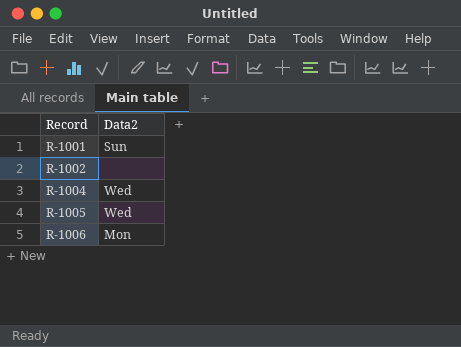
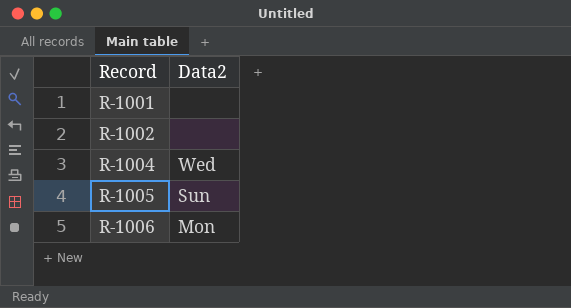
R-1001 | Data2: Sun -> none
R-1005 | Data2: Wed -> Sun

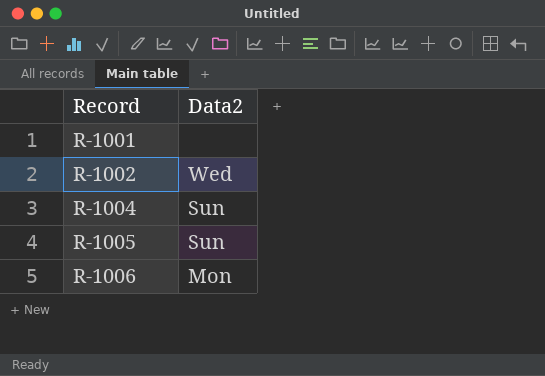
R-1002 | Data2: none -> Wed
R-1004 | Data2: Wed -> Sun

